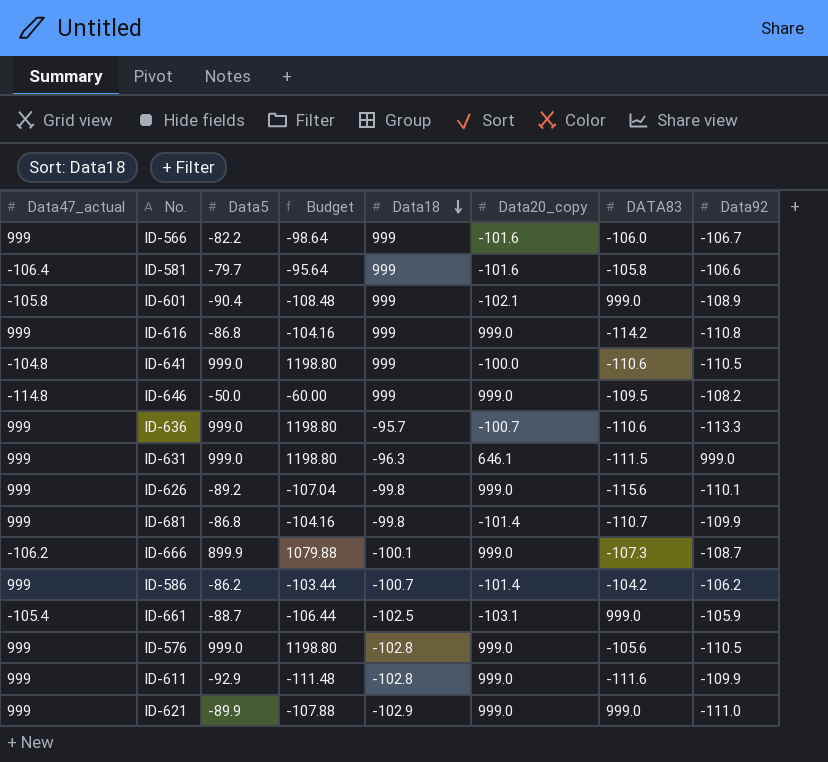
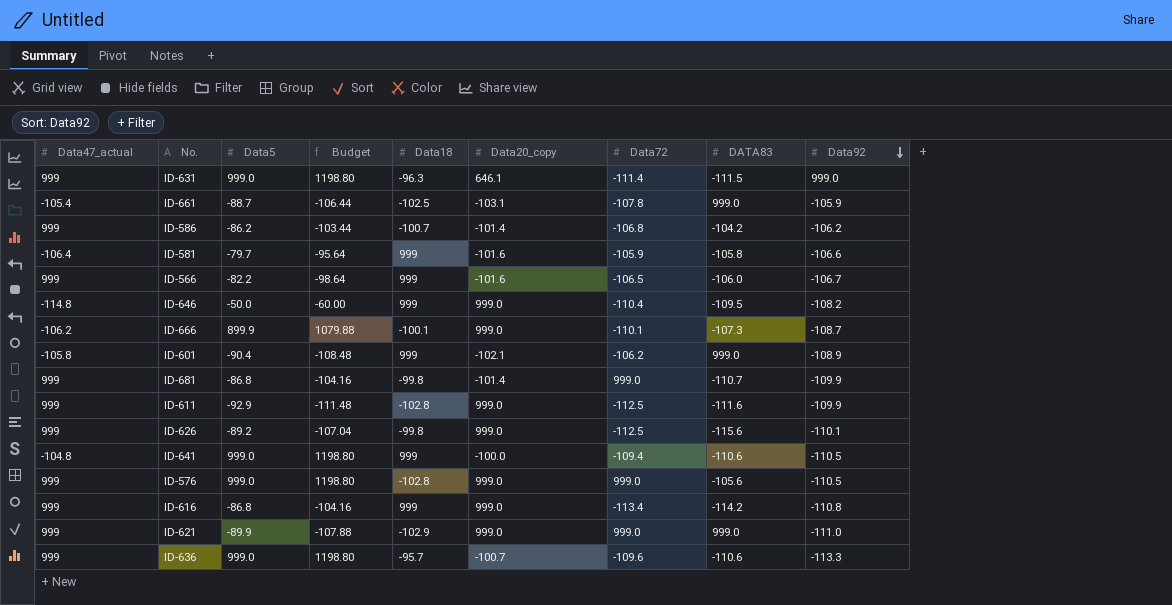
row order: Data18 descending -> Data92 descending
column Data72 | position: none -> 7

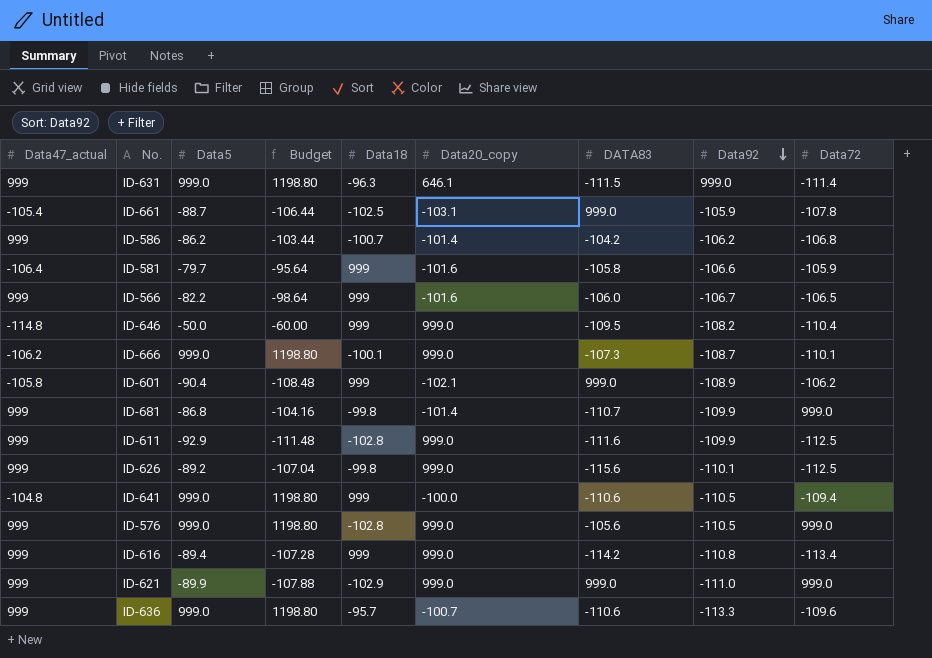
column Data72 | position: 7 -> 9
ID-666 | Data5: 899.9 -> 999.0
ID-666 | Budget: 1079.88 -> 1198.80
ID-616 | Data5: -86.8 -> -89.4
ID-616 | Budget: -104.16 -> -107.28

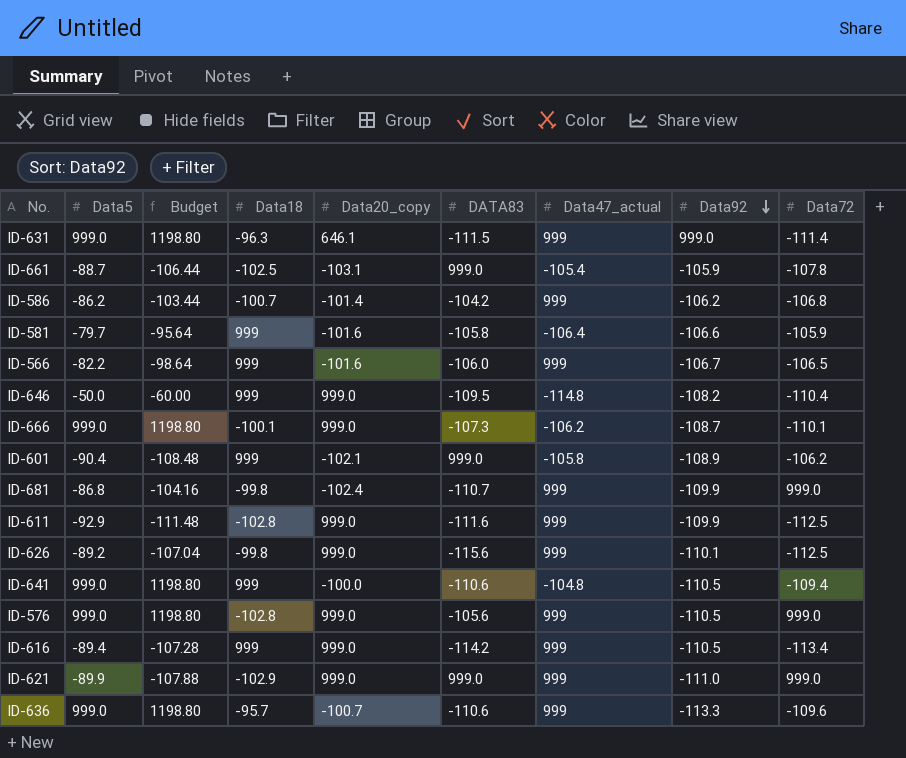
column Data47_actual | position: 1 -> 7
ID-681 | Data20_copy: -101.4 -> -102.4
ID-616 | Data92: -110.8 -> -110.5

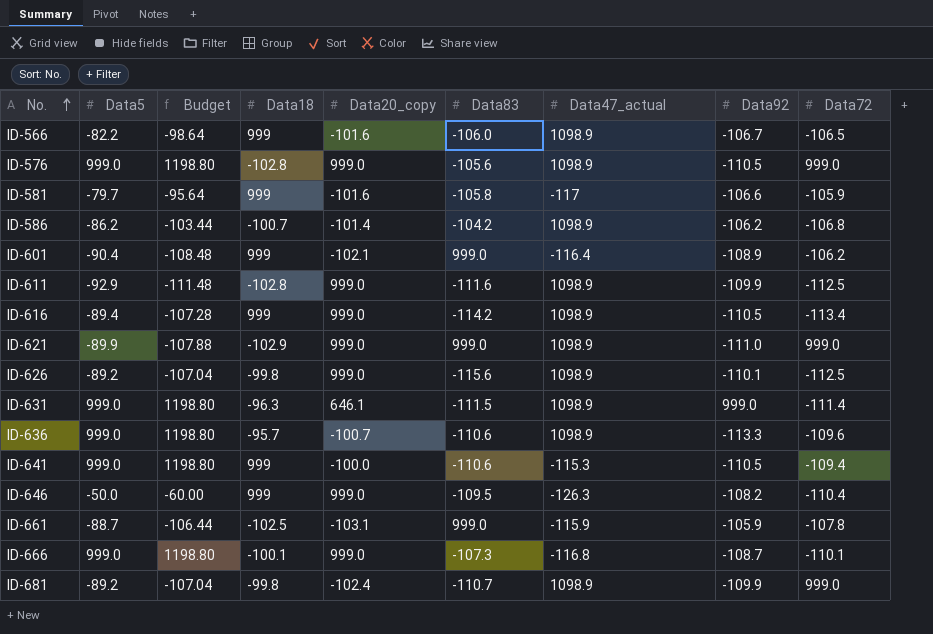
row order: Data92 descending -> No. ascending
column name: DATA83 -> Data83
ID-566 | Data47_actual: 999 -> 1098.9
ID-576 | Data47_actual: 999 -> 1098.9
ID-581 | Data47_actual: -106.4 -> -117
ID-586 | Data47_actual: 999 -> 1098.9
ID-601 | Data47_actual: -105.8 -> -116.4
ID-611 | Data47_actual: 999 -> 1098.9
ID-616 | Data47_actual: 999 -> 1098.9
ID-621 | Data47_actual: 999 -> 1098.9
ID-626 | Data47_actual: 999 -> 1098.9
ID-631 | Data47_actual: 999 -> 1098.9
ID-636 | Data47_actual: 999 -> 1098.9
ID-641 | Data47_actual: -104.8 -> -115.3
ID-646 | Data47_actual: -114.8 -> -126.3
ID-661 | Data47_actual: -105.4 -> -115.9
ID-666 | Data47_actual: -106.2 -> -116.8
ID-681 | Data5: -86.8 -> -89.2
ID-681 | Budget: -104.16 -> -107.04
ID-681 | Data47_actual: 999 -> 1098.9

